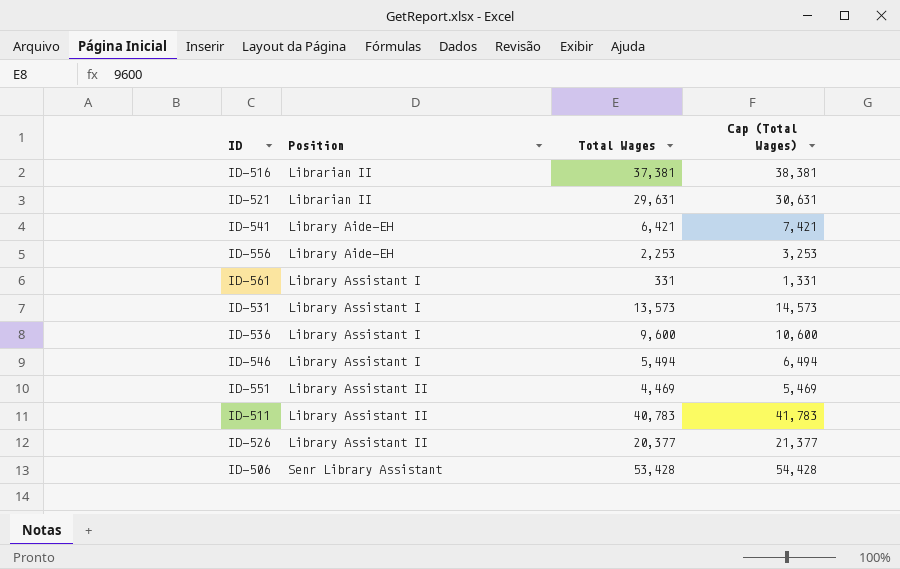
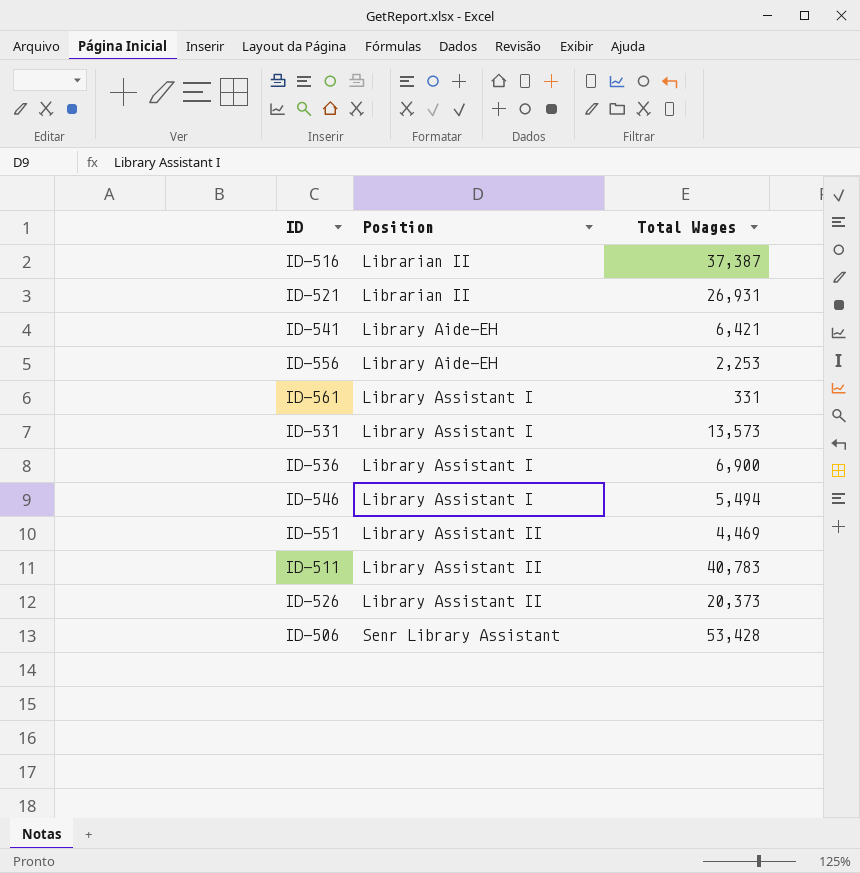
column Cap (Total Wages) | formula: [Total Wages] + 1000 -> none
ID-516 | Total Wages: 37,381 -> 37,387
ID-521 | Total Wages: 29,631 -> 26,931
ID-536 | Total Wages: 9,600 -> 6,900
ID-526 | Total Wages: 20,377 -> 20,373

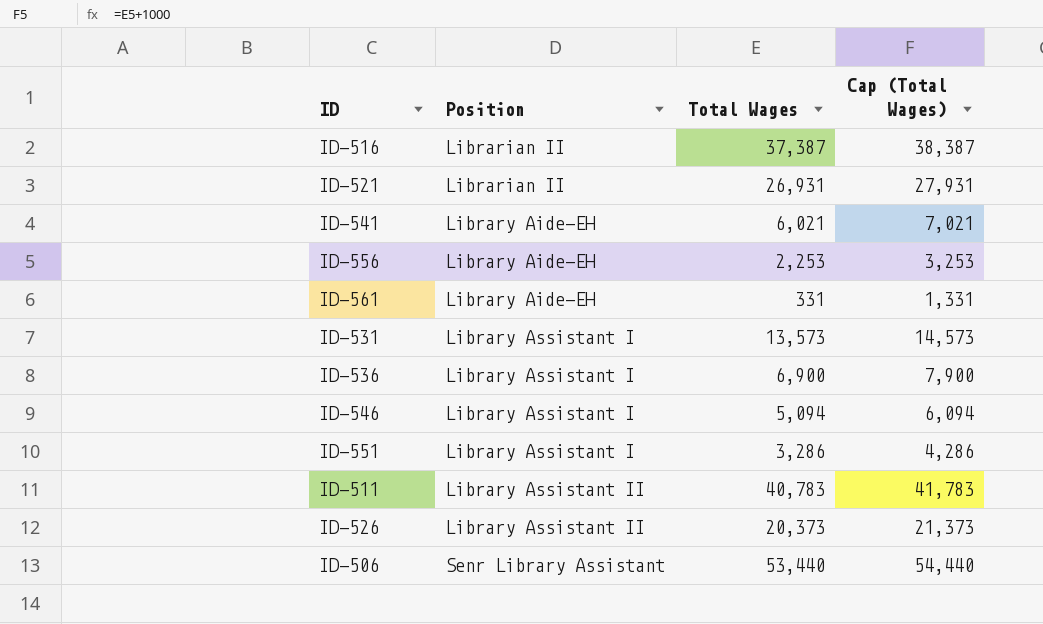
column Cap (Total Wages) | formula: none -> [Total Wages] + 1000
ID-541 | Total Wages: 6,421 -> 6,021
ID-561 | Position: Library Assistant I -> Library Aide-EH
ID-546 | Total Wages: 5,494 -> 5,094
ID-551 | Position: Library Assistant II -> Library Assistant I
ID-551 | Total Wages: 4,469 -> 3,286
ID-506 | Total Wages: 53,428 -> 53,440

